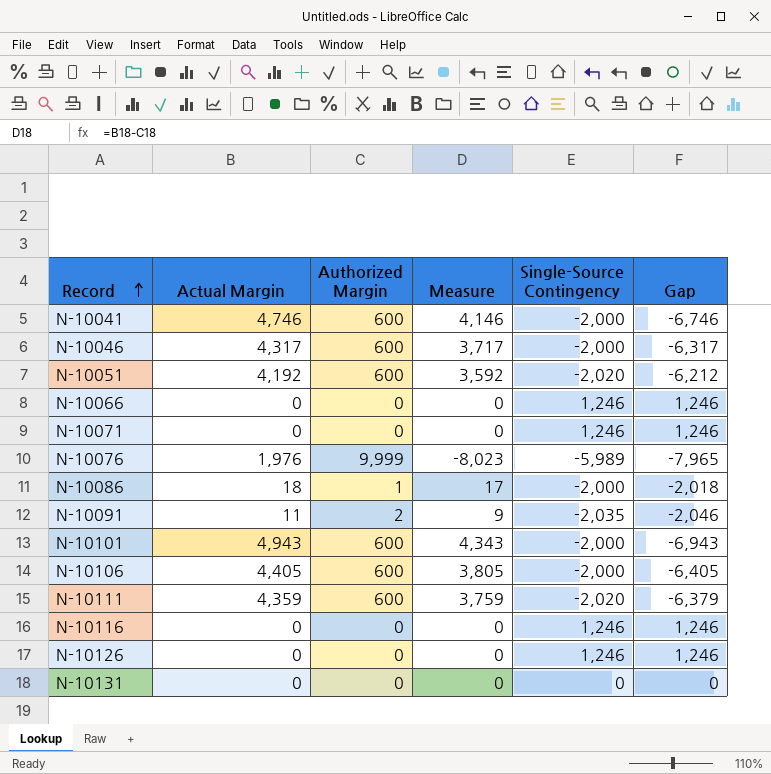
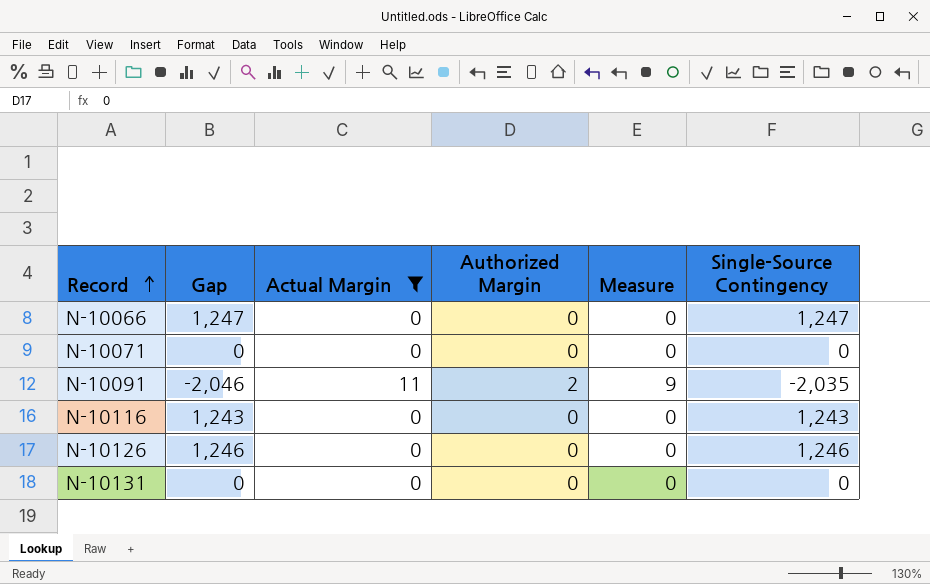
filter: none -> Actual Margin <= 11
column Gap | position: 6 -> 2
N-10066 | Gap: 1,246 -> 1,247
N-10066 | Single-Source Contingency: 1,246 -> 1,247
N-10071 | Gap: 1,246 -> 0
N-10071 | Single-Source Contingency: 1,246 -> 0
N-10116 | Gap: 1,246 -> 1,243
N-10116 | Single-Source Contingency: 1,246 -> 1,243

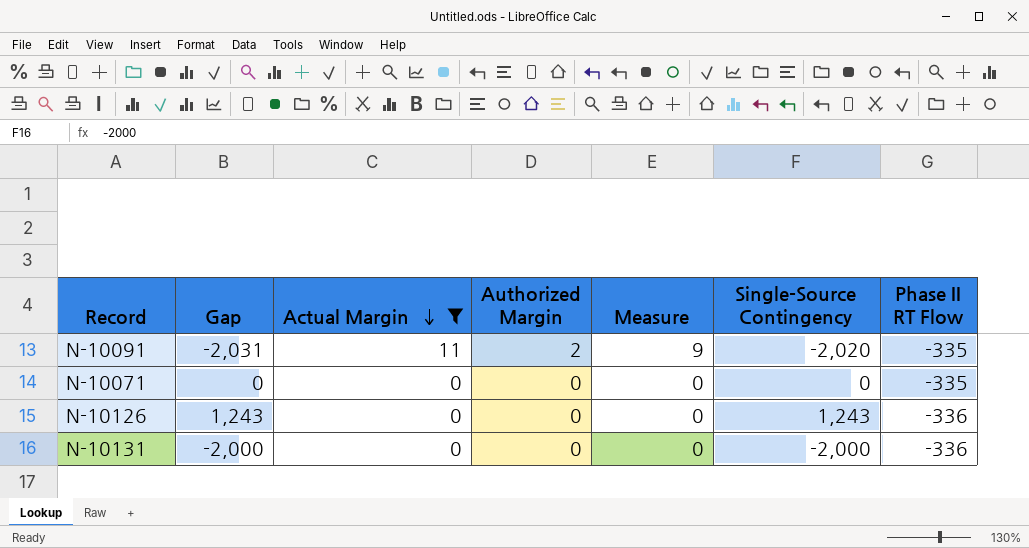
row order: Record ascending -> Actual Margin descending
column Phase II RT Flow | position: none -> 7
row N-10066: 1,247 | 0 | 0 | 0 | 1,247 -> none
row N-10116: 1,243 | 0 | 0 | 0 | 1,243 -> none
N-10091 | Gap: -2,046 -> -2,031
N-10091 | Single-Source Contingency: -2,035 -> -2,020
N-10126 | Gap: 1,246 -> 1,243
N-10126 | Single-Source Contingency: 1,246 -> 1,243
N-10131 | Gap: 0 -> -2,000
N-10131 | Single-Source Contingency: 0 -> -2,000

